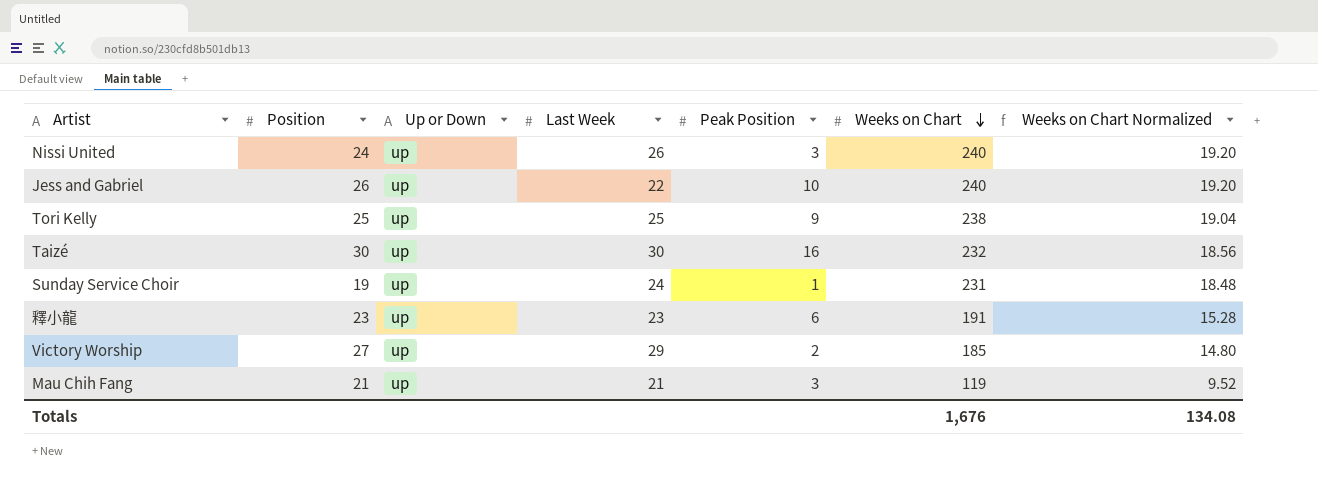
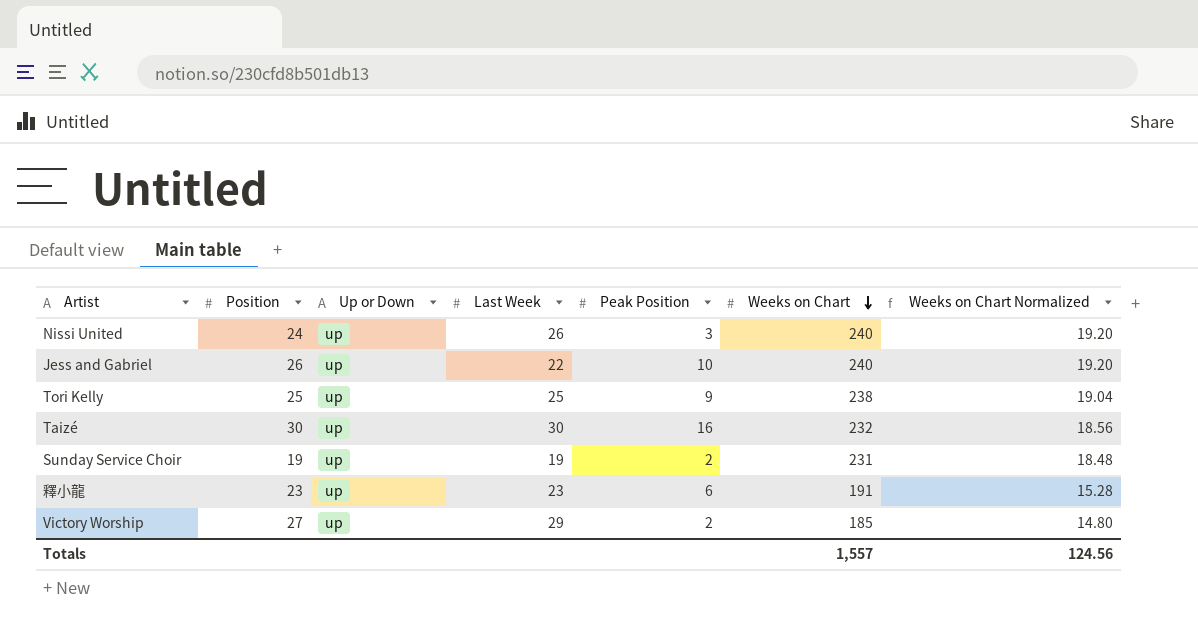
row Mau Chih Fang: 21 | up | 21 | 3 | 119 | 9.52 -> none
Sunday Service Choir | Last Week: 24 -> 19
Sunday Service Choir | Peak Position: 1 -> 2
Totals | Weeks on Chart: 1,676 -> 1,557
Totals | Weeks on Chart Normalized: 134.08 -> 124.56

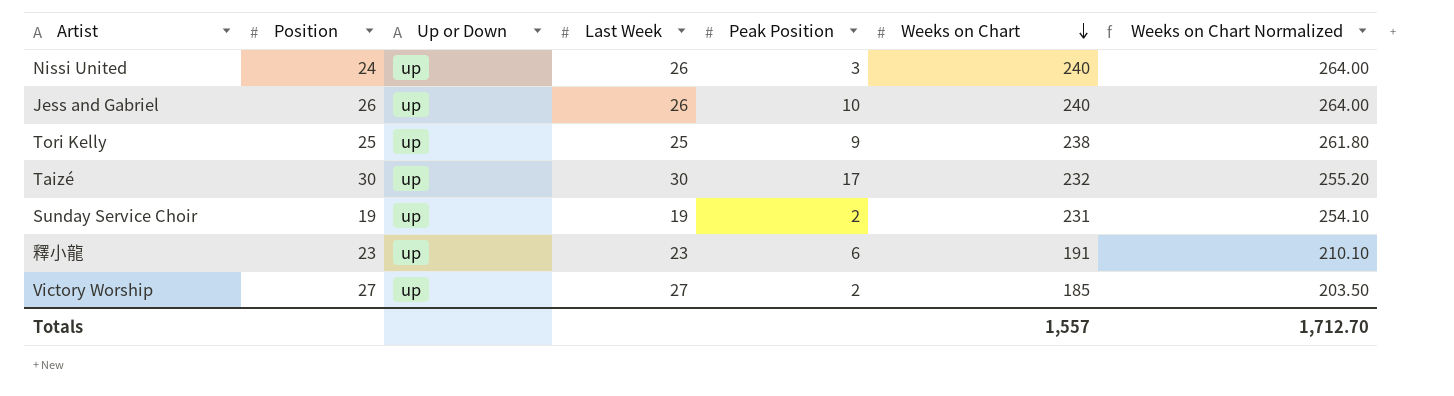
column Weeks on Chart Normalized | formula: [Weeks on Chart] * 0.08 -> [Weeks on Chart] * 1.1
Jess and Gabriel | Last Week: 22 -> 26
Taizé | Peak Position: 16 -> 17
Victory Worship | Last Week: 29 -> 27
Totals | Weeks on Chart Normalized: 124.56 -> 1,712.70

